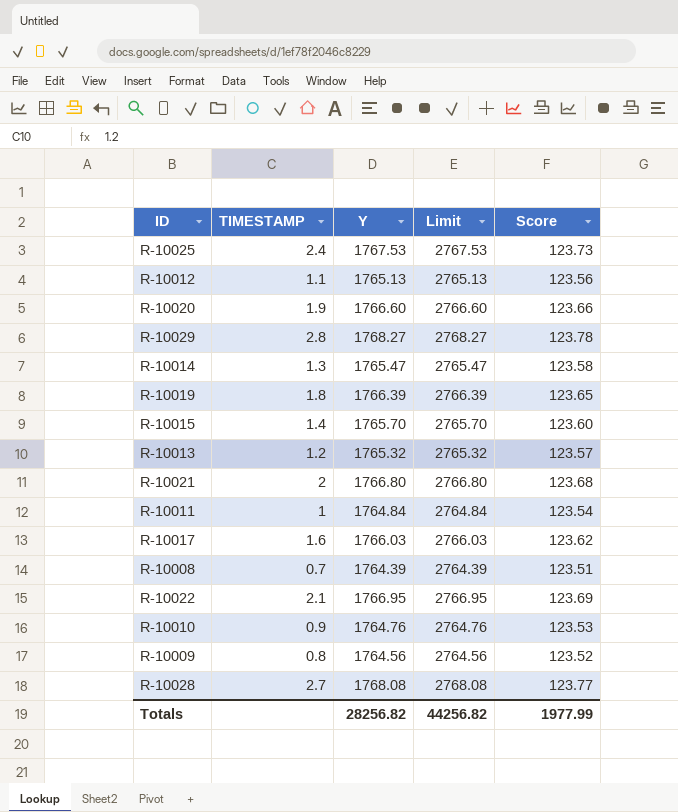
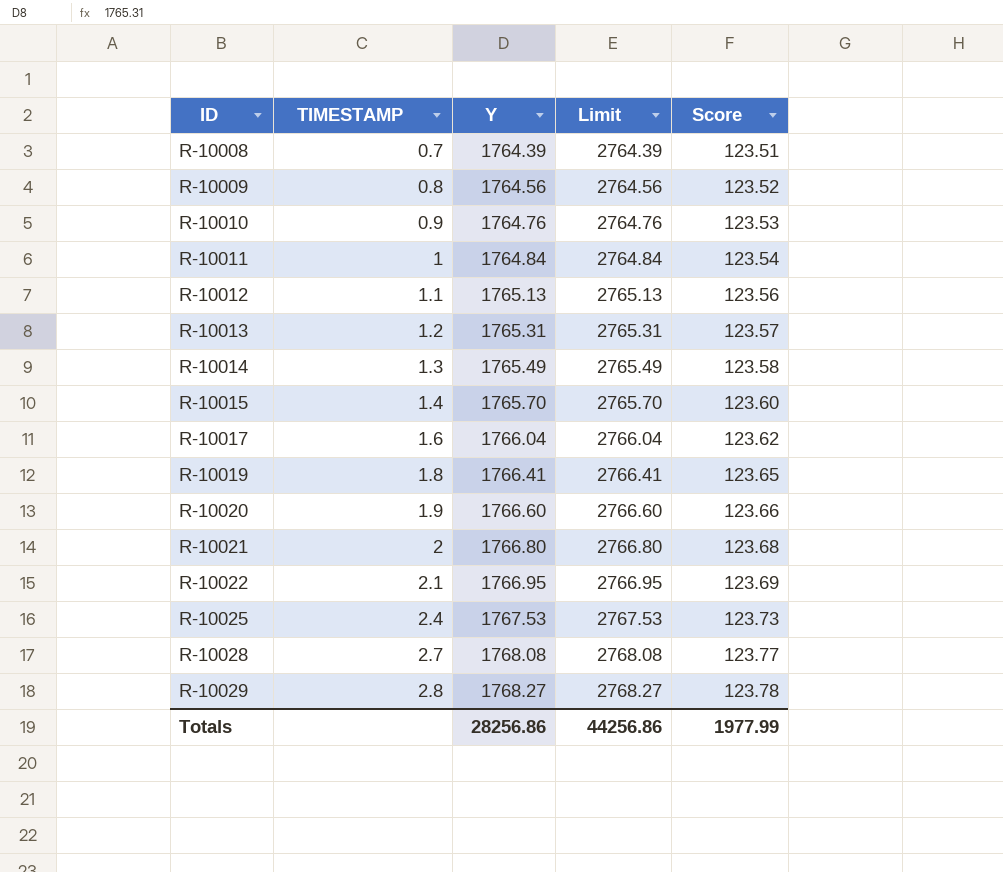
row order: none -> ID ascending
R-10013 | Y: 1765.32 -> 1765.31
R-10013 | Limit: 2765.32 -> 2765.31
R-10014 | Y: 1765.47 -> 1765.49
R-10014 | Limit: 2765.47 -> 2765.49
R-10017 | Y: 1766.03 -> 1766.04
R-10017 | Limit: 2766.03 -> 2766.04
R-10019 | Y: 1766.39 -> 1766.41
R-10019 | Limit: 2766.39 -> 2766.41
Totals | Y: 28256.82 -> 28256.86
Totals | Limit: 44256.82 -> 44256.86

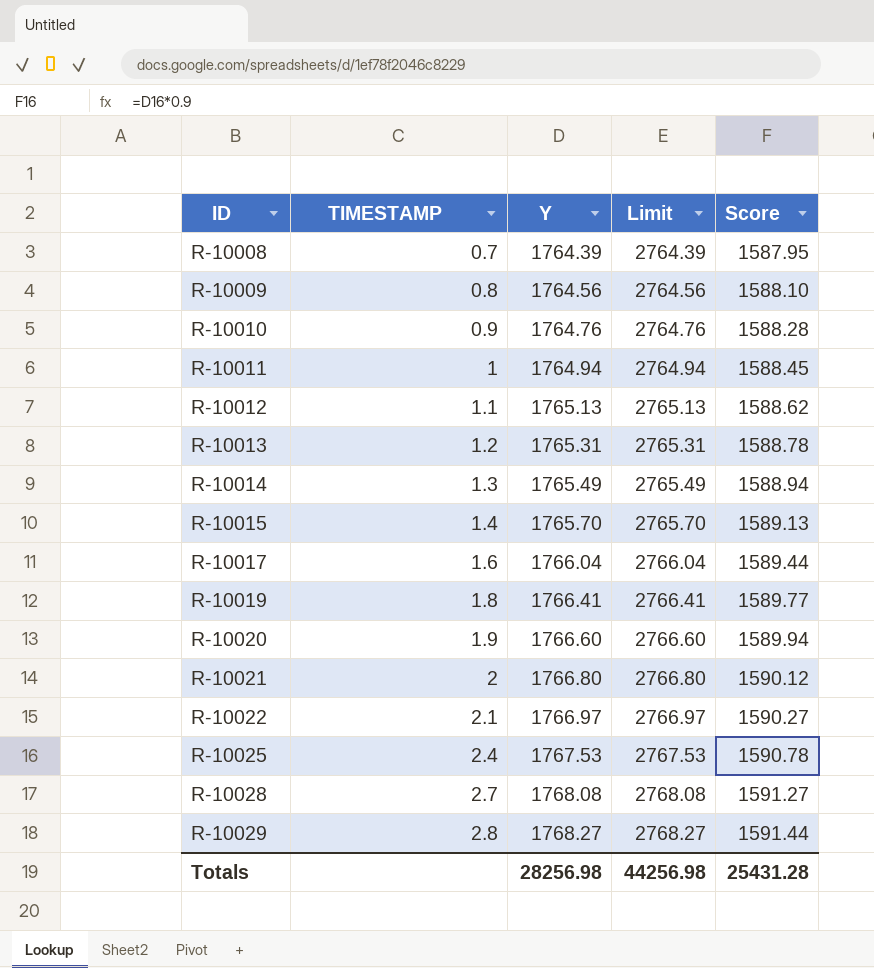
column Score | formula: [Y] * 0.07 -> [Y] * 0.9
R-10011 | Y: 1764.84 -> 1764.94
R-10011 | Limit: 2764.84 -> 2764.94
R-10022 | Y: 1766.95 -> 1766.97
R-10022 | Limit: 2766.95 -> 2766.97
Totals | Y: 28256.86 -> 28256.98
Totals | Limit: 44256.86 -> 44256.98
Totals | Score: 1977.99 -> 25431.28

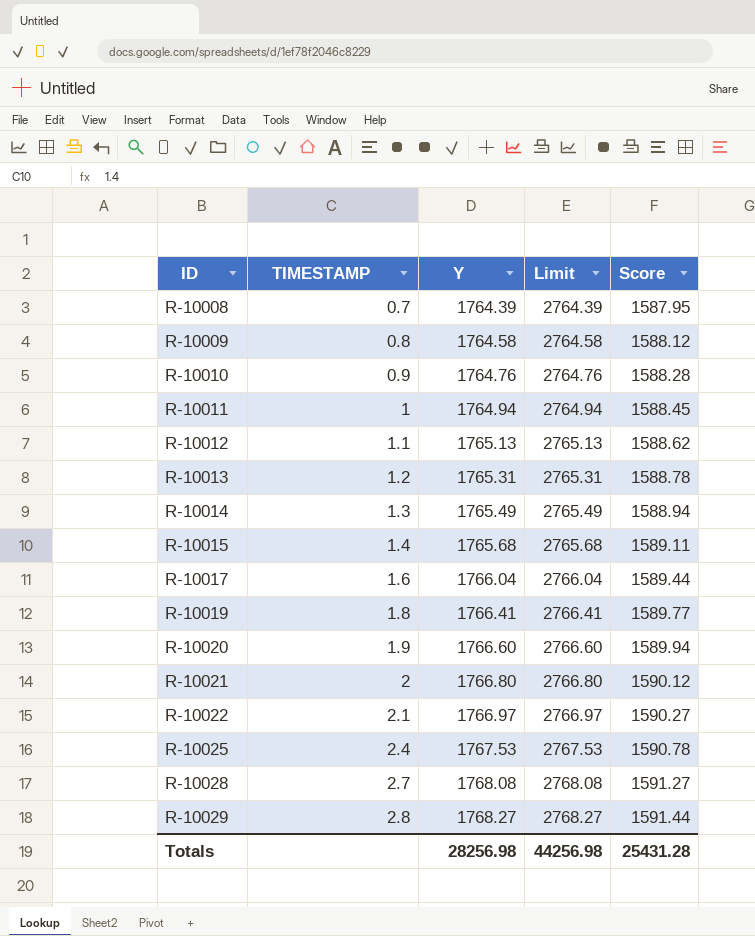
R-10009 | Y: 1764.56 -> 1764.58
R-10009 | Limit: 2764.56 -> 2764.58
R-10009 | Score: 1588.10 -> 1588.12
R-10015 | Y: 1765.70 -> 1765.68
R-10015 | Limit: 2765.70 -> 2765.68
R-10015 | Score: 1589.13 -> 1589.11

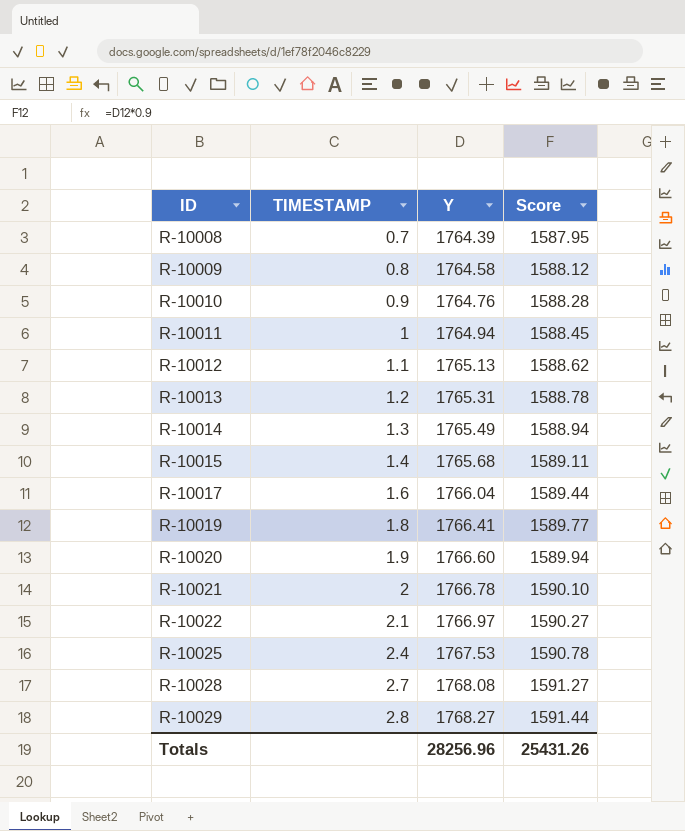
column Limit | formula: [Y] + 1000 -> none
R-10021 | Y: 1766.80 -> 1766.78
R-10021 | Score: 1590.12 -> 1590.10
Totals | Y: 28256.98 -> 28256.96
Totals | Score: 25431.28 -> 25431.26

